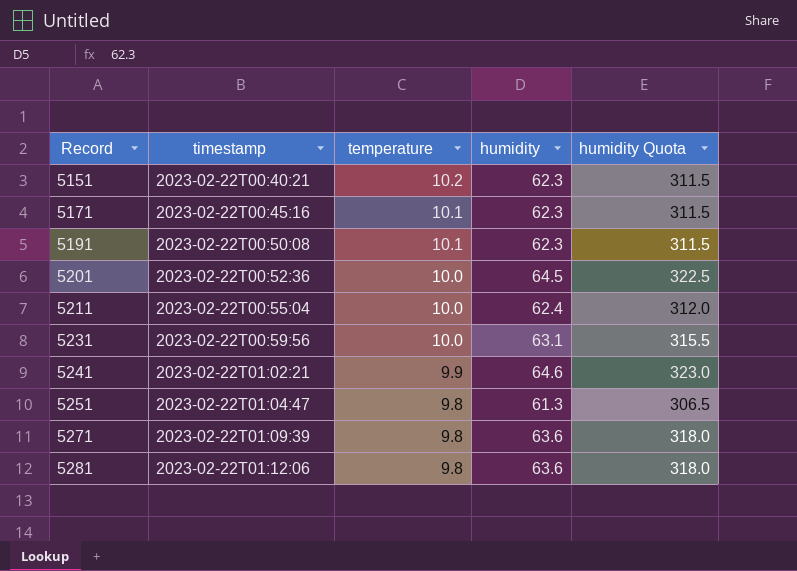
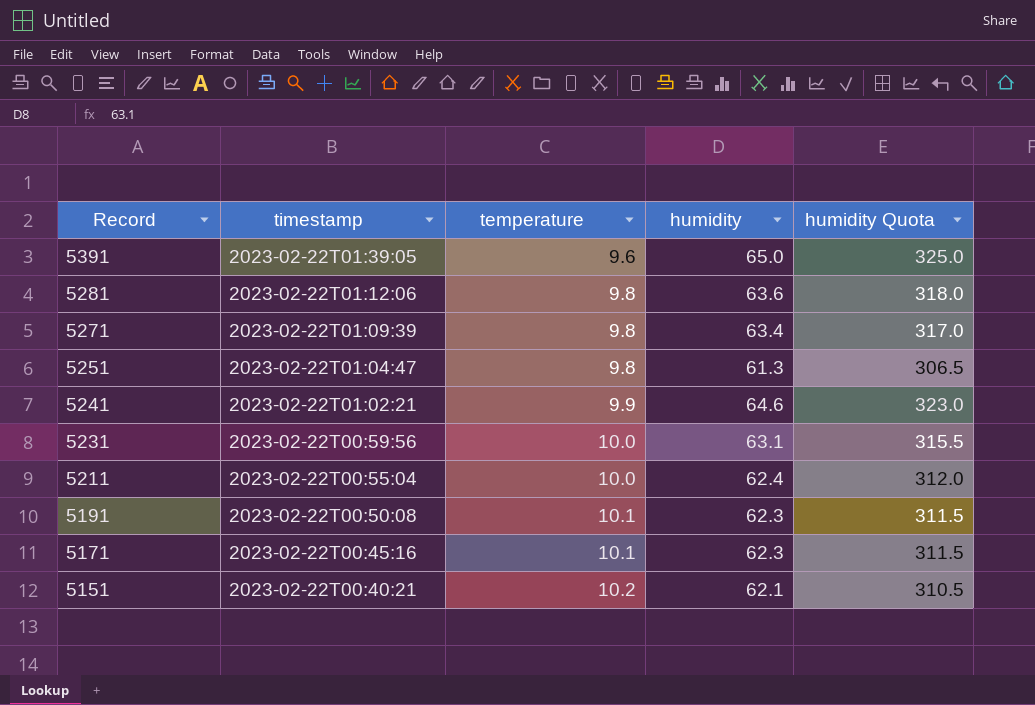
row order: Record ascending -> Record descending
row 5201: 2023-02-22T00:52:36 | 10.0 | 64.5 | 322.5 -> none
row 5391: none -> 2023-02-22T01:39:05 | 9.6 | 65.0 | 325.0
5271 | humidity: 63.6 -> 63.4
5271 | humidity Quota: 318.0 -> 317.0
5151 | humidity: 62.3 -> 62.1
5151 | humidity Quota: 311.5 -> 310.5

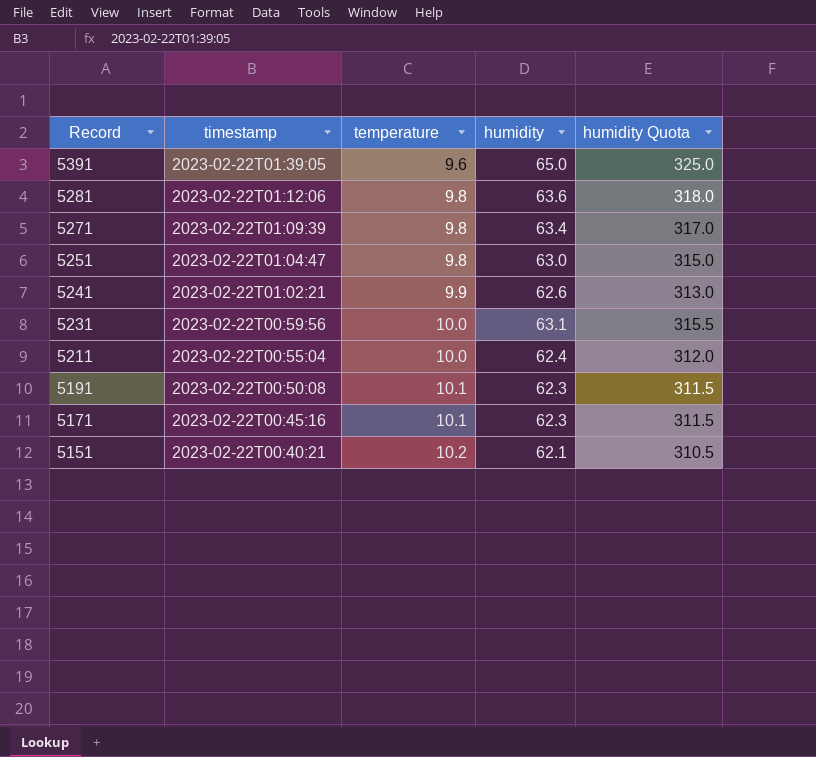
5251 | humidity: 61.3 -> 63.0
5251 | humidity Quota: 306.5 -> 315.0
5241 | humidity: 64.6 -> 62.6
5241 | humidity Quota: 323.0 -> 313.0

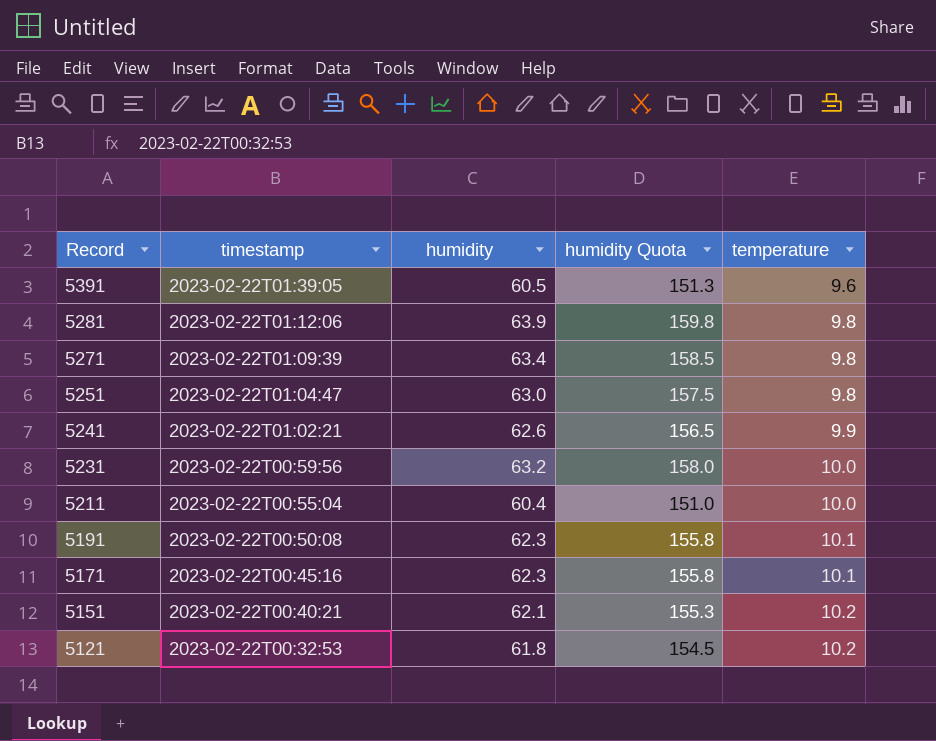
column humidity Quota | formula: [humidity] * 5 -> [humidity] * 2.5
column temperature | position: 3 -> 5
5391 | humidity: 65.0 -> 60.5
5281 | humidity: 63.6 -> 63.9
5231 | humidity: 63.1 -> 63.2
5211 | humidity: 62.4 -> 60.4
row 5121: none -> 2023-02-22T00:32:53 | 61.8 | 154.5 | 10.2

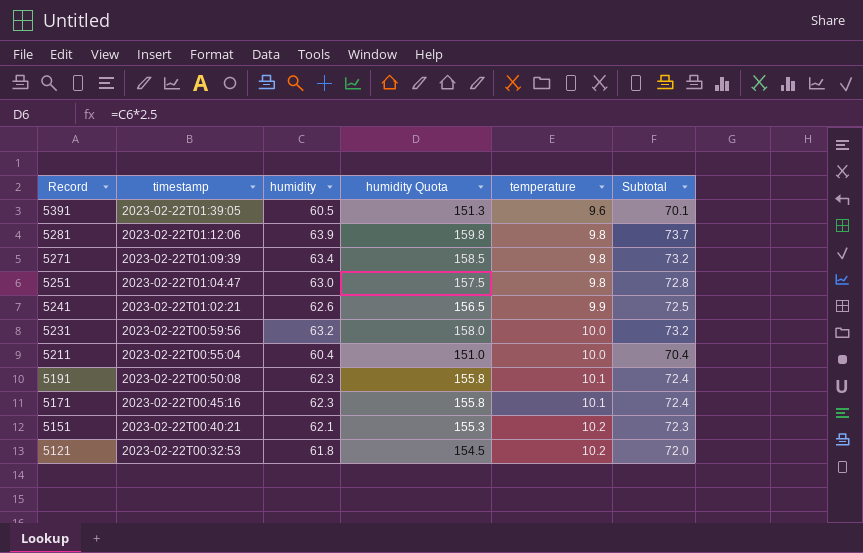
column Subtotal | formula: none -> [humidity] + [temperature]

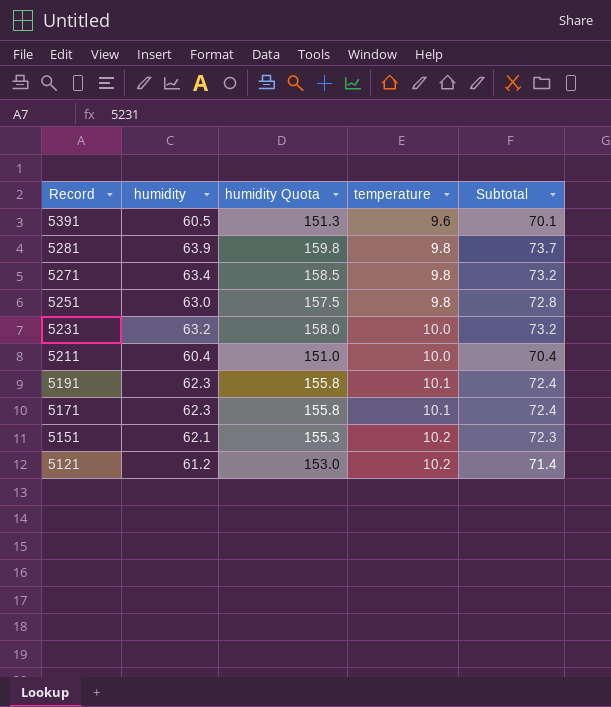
column timestamp | position: 2 -> none
row 5241: 2023-02-22T01:02:21 | 62.6 | 156.5 | 9.9 | 72.5 -> none
5121 | humidity: 61.8 -> 61.2
5121 | humidity Quota: 154.5 -> 153.0
5121 | Subtotal: 72.0 -> 71.4

